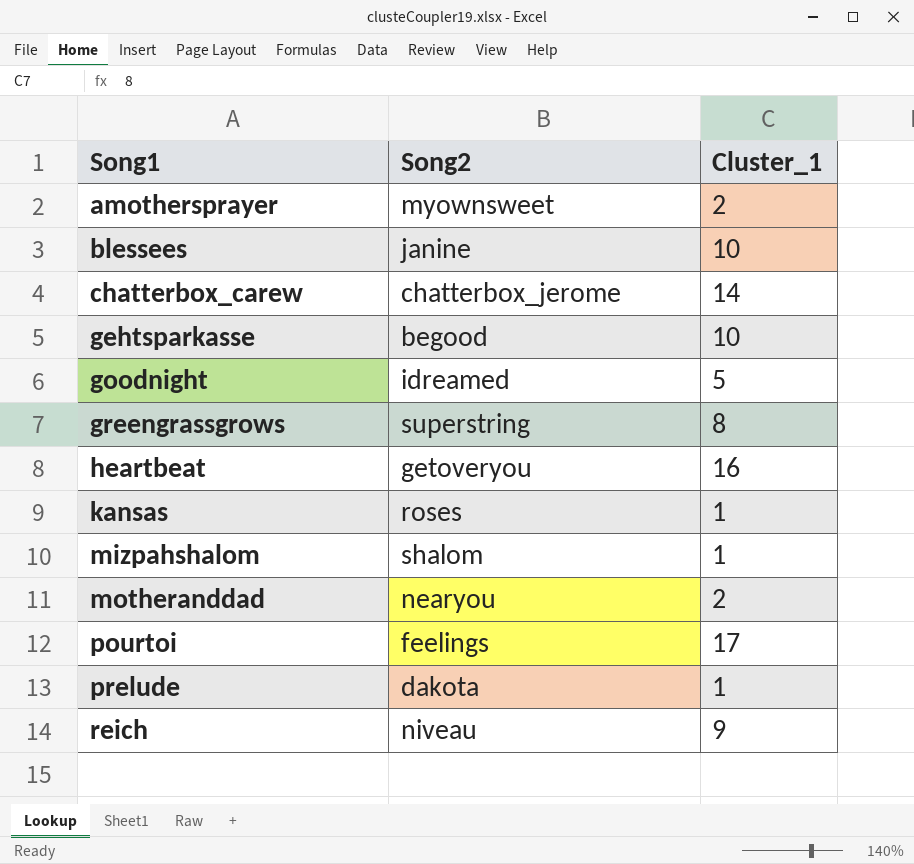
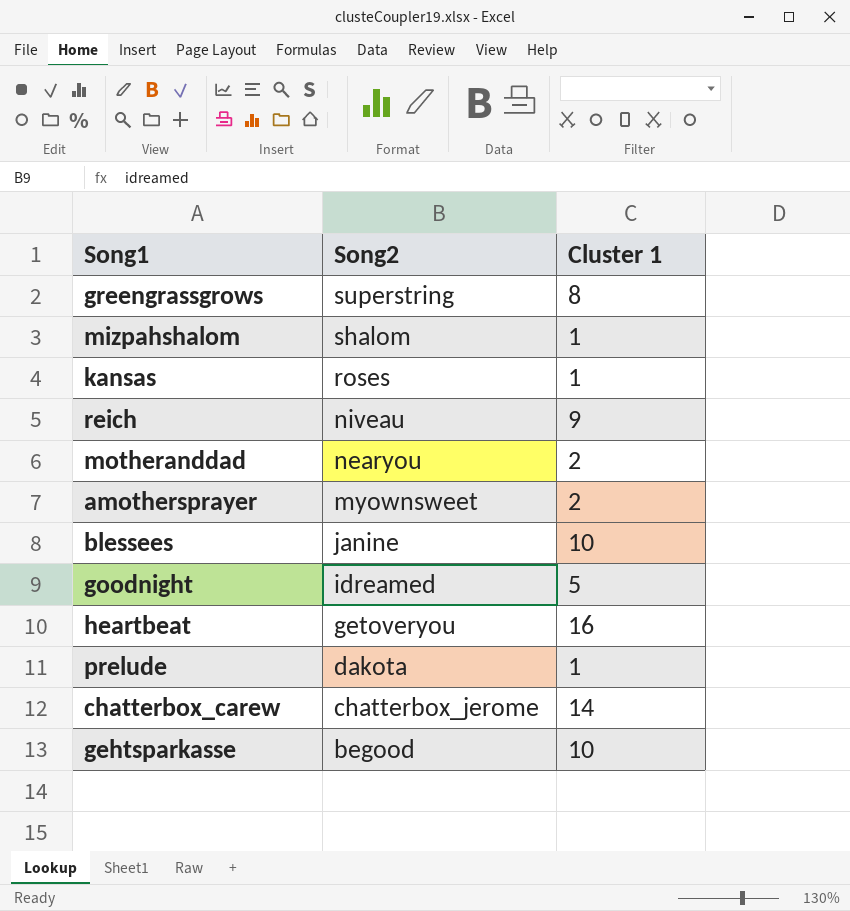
row order: Song1 ascending -> Song2 descending
column name: Cluster_1 -> Cluster 1
row pourtoi: feelings | 17 -> none

